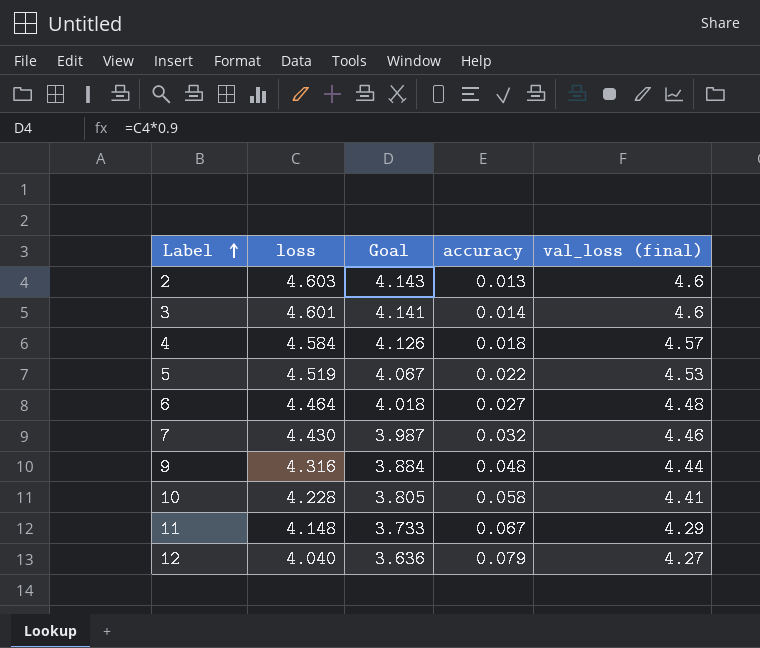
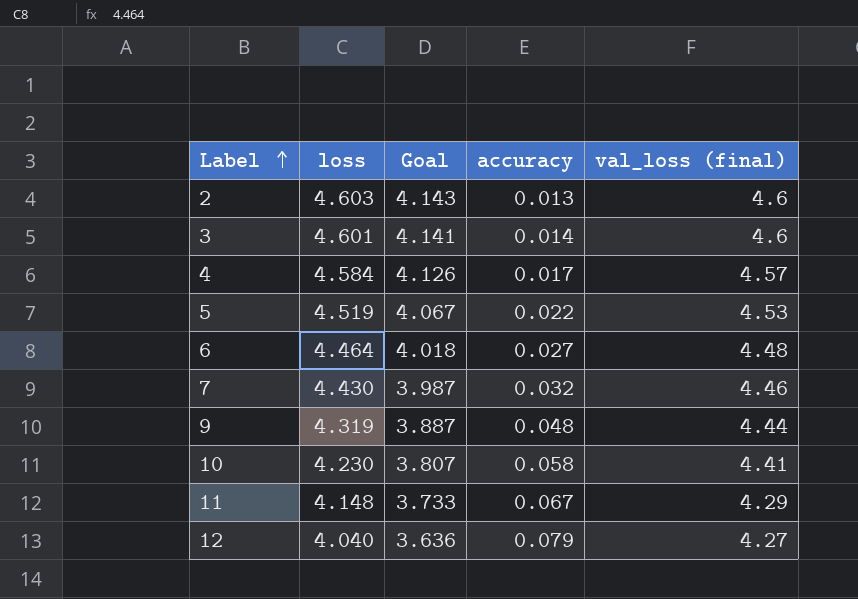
4 | accuracy: 0.018 -> 0.017
9 | loss: 4.316 -> 4.319
9 | Goal: 3.884 -> 3.887
10 | loss: 4.228 -> 4.230
10 | Goal: 3.805 -> 3.807

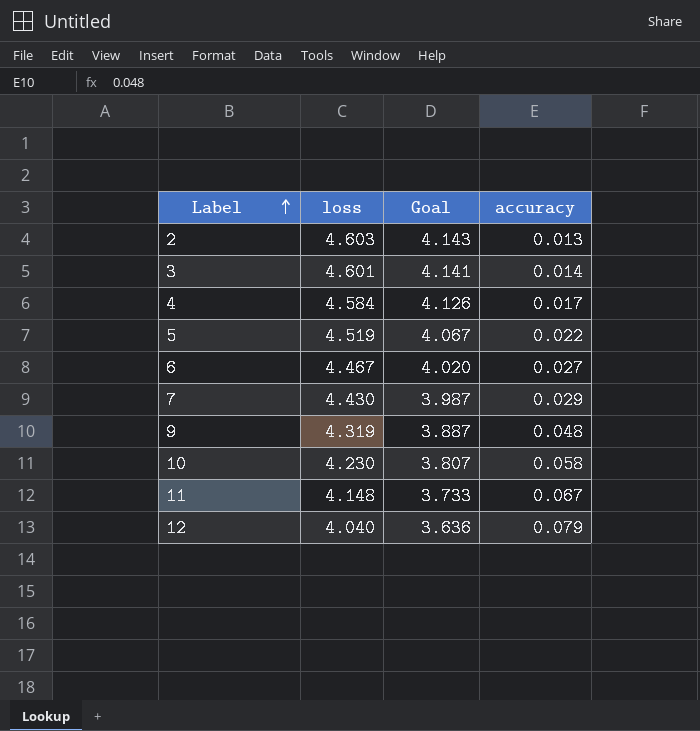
column val_loss (final) | position: 5 -> none
6 | loss: 4.464 -> 4.467
6 | Goal: 4.018 -> 4.020
7 | accuracy: 0.032 -> 0.029

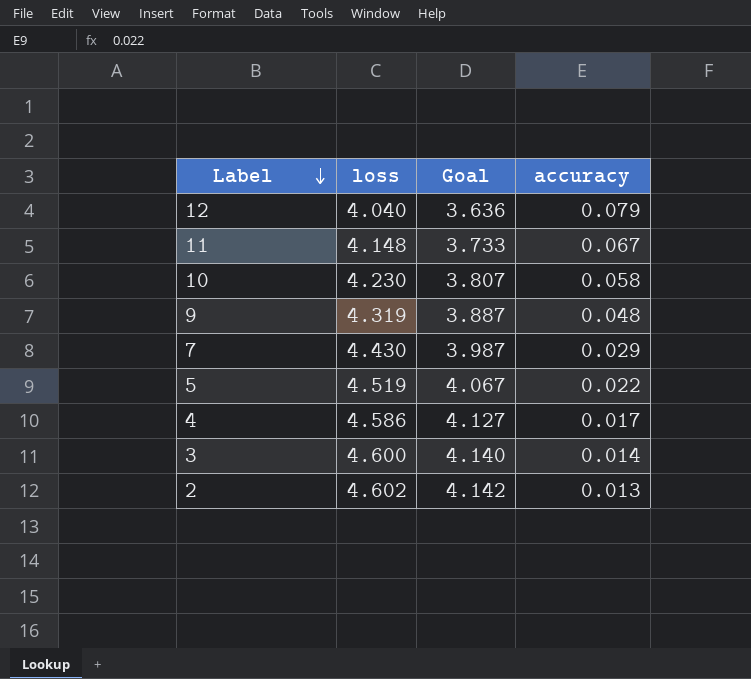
row order: Label ascending -> Label descending
row 6: 4.467 | 4.020 | 0.027 -> none
4 | loss: 4.584 -> 4.586
4 | Goal: 4.126 -> 4.127
3 | loss: 4.601 -> 4.600
3 | Goal: 4.141 -> 4.140
2 | loss: 4.603 -> 4.602
2 | Goal: 4.143 -> 4.142

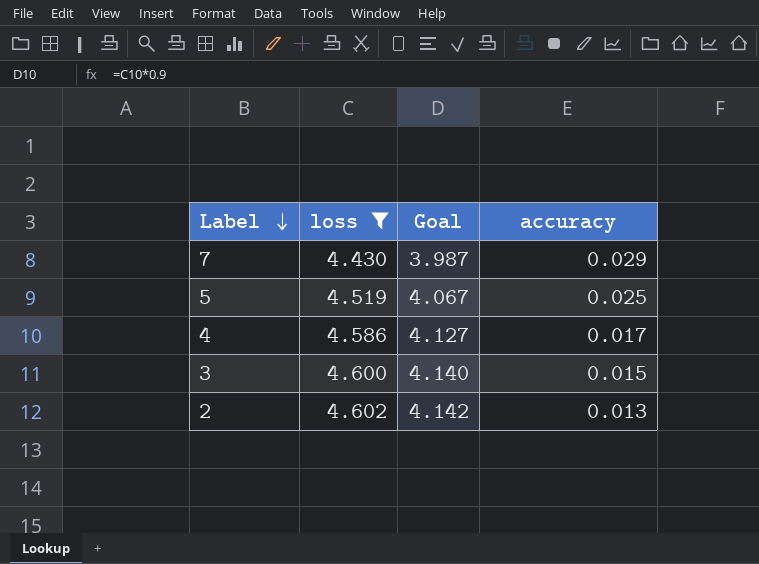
filter: none -> loss >= 4.430
5 | accuracy: 0.022 -> 0.025
3 | accuracy: 0.014 -> 0.015

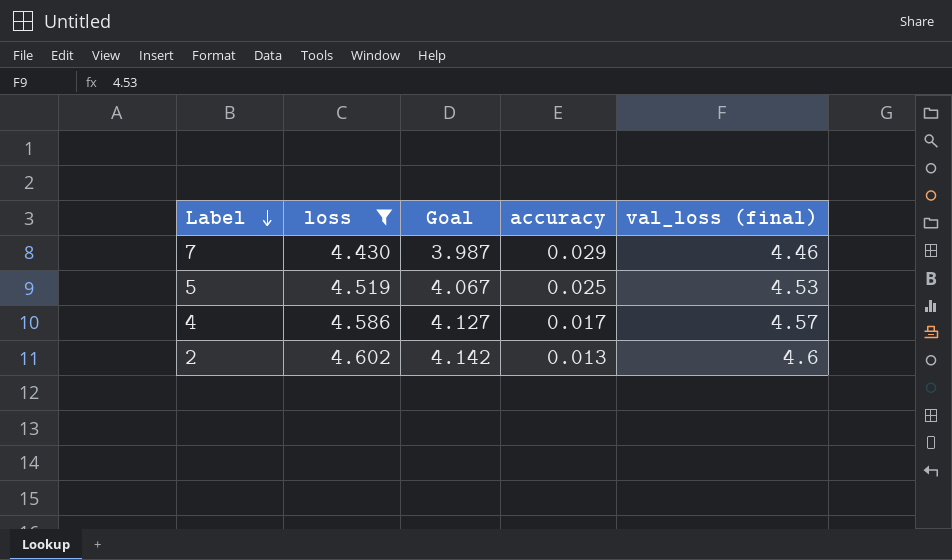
column val_loss (final) | position: none -> 5
row 3: 4.600 | 4.140 | 0.015 -> none

